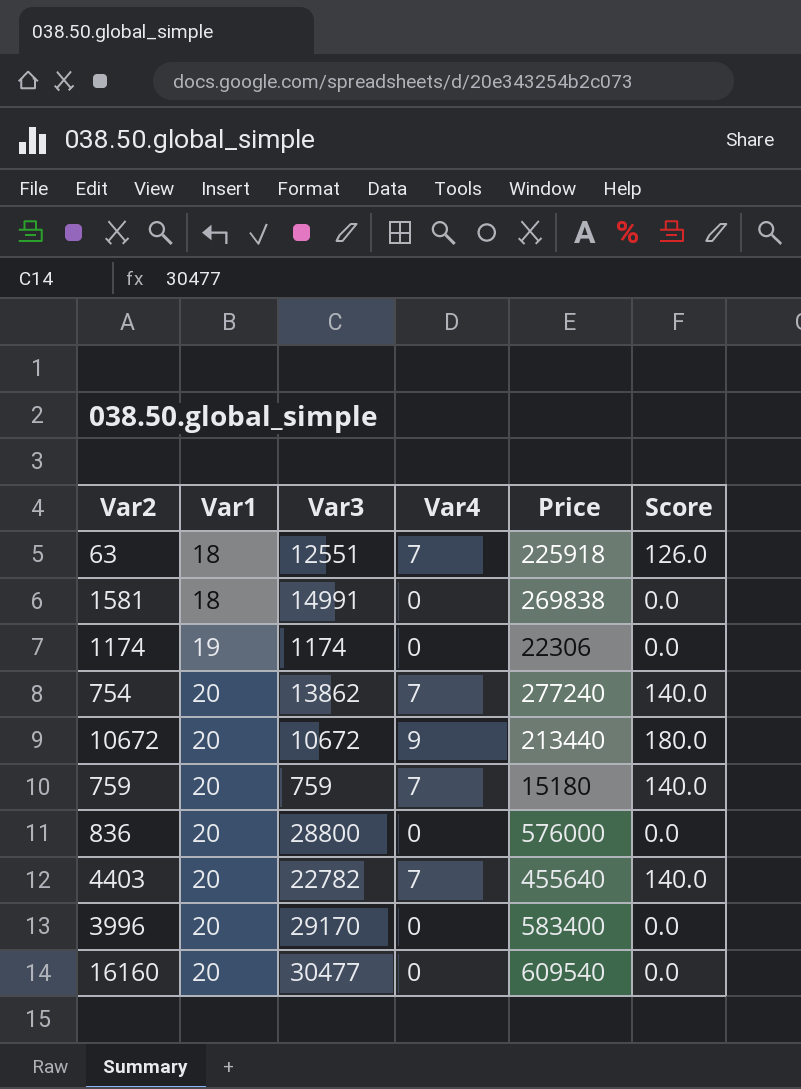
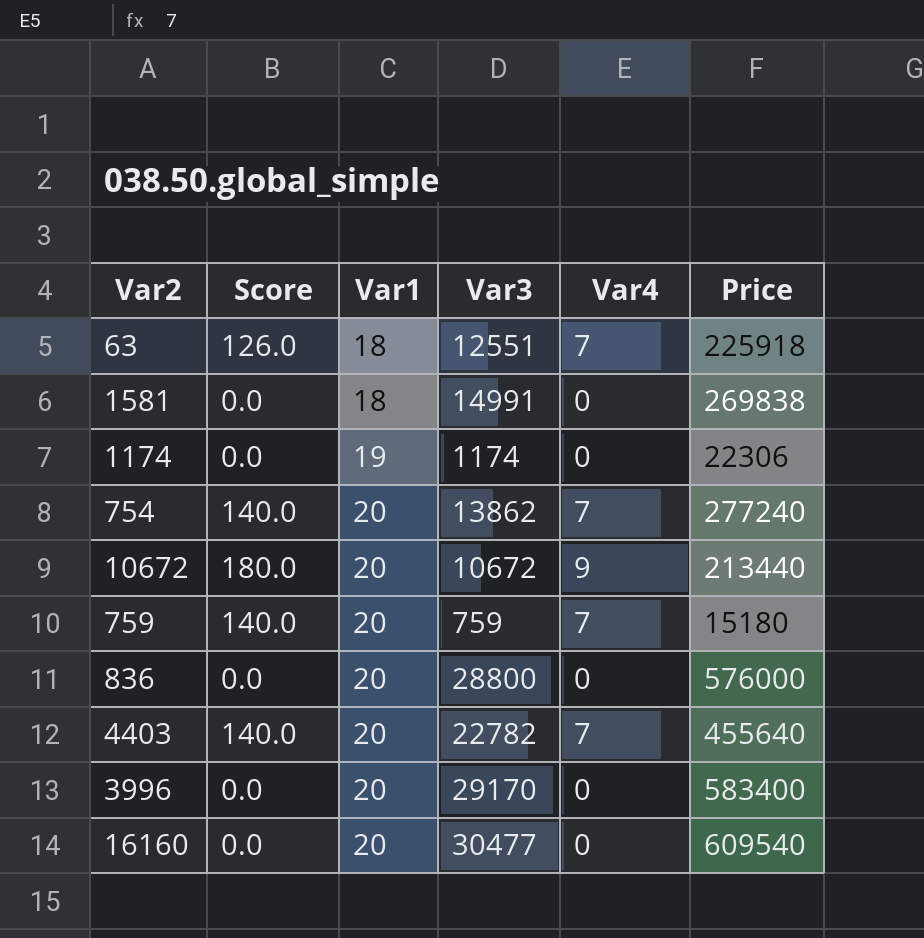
column Score | position: 6 -> 2

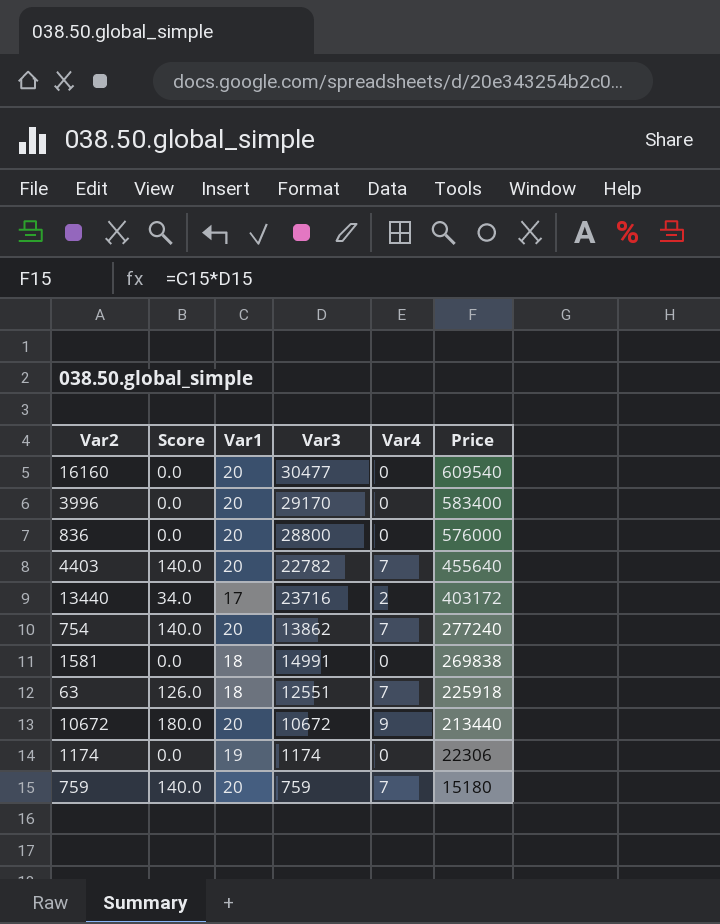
row order: Var1 ascending -> Price descending
row 13440: none -> 34.0 | 17 | 23716 | 2 | 403172

